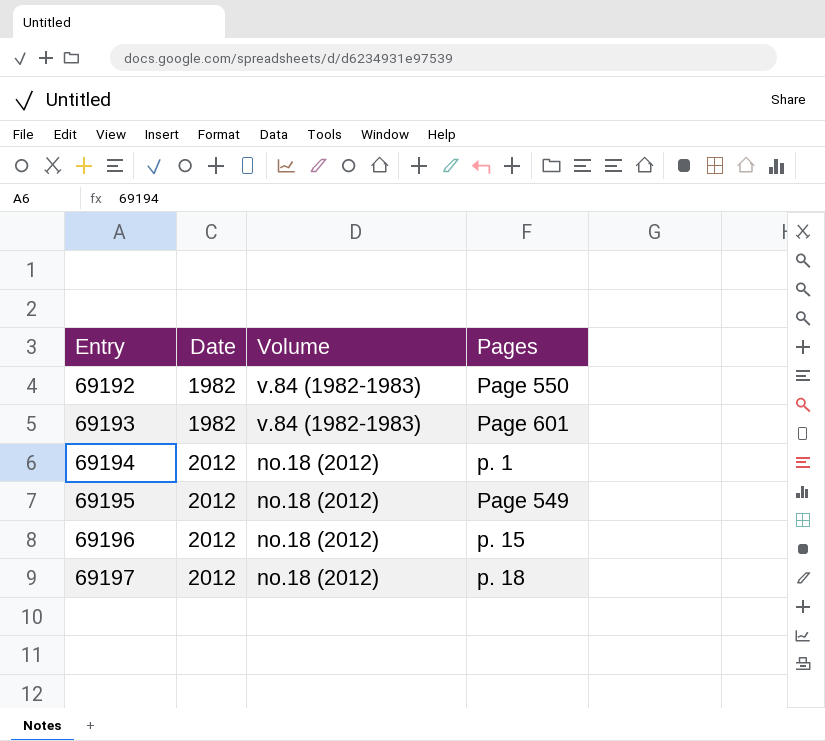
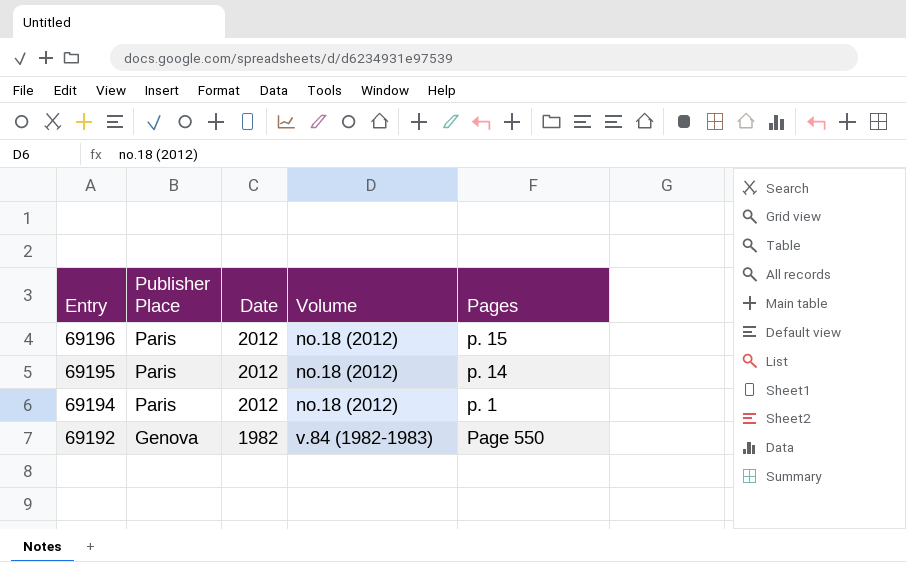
row order: Entry ascending -> Entry descending
column Publisher Place | position: none -> 2
row 69193: 1982 | v.84 (1982-1983) | Page 601 -> none
row 69197: 2012 | no.18 (2012) | p. 18 -> none
69195 | Pages: Page 549 -> p. 14

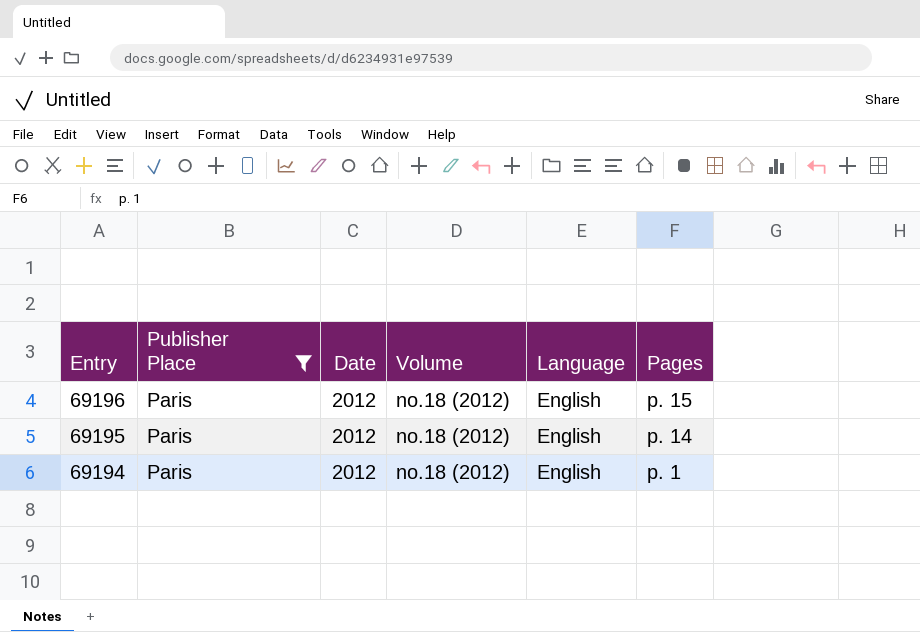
filter: none -> Publisher Place = Paris
column Language | position: none -> 5

